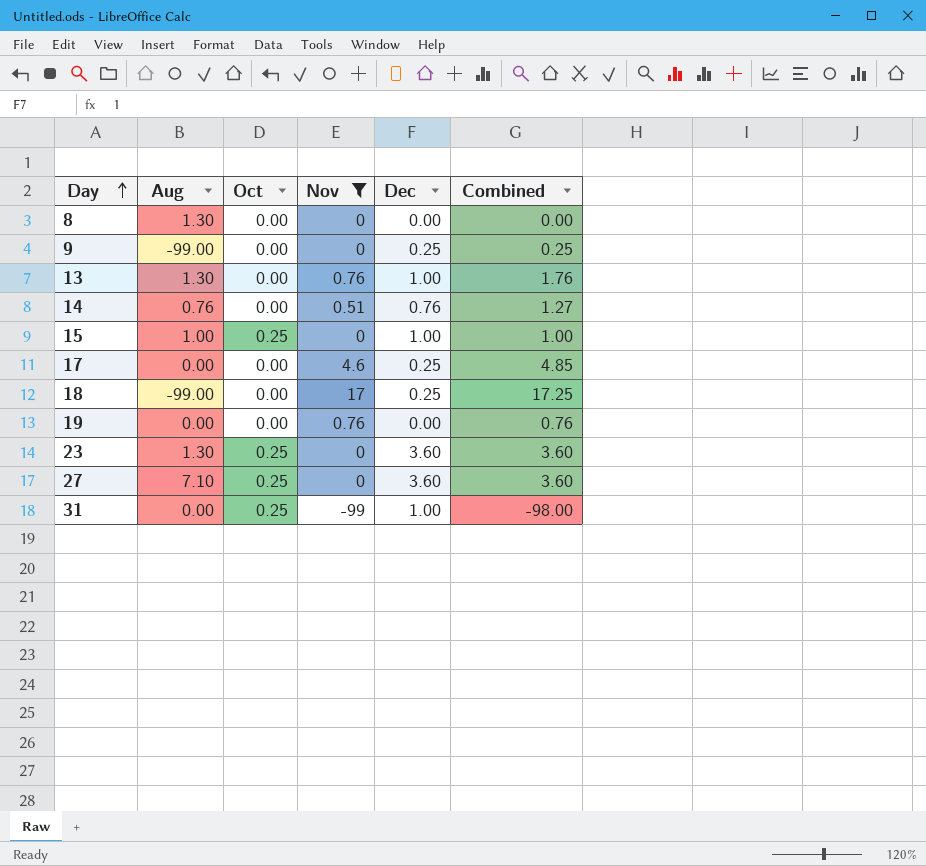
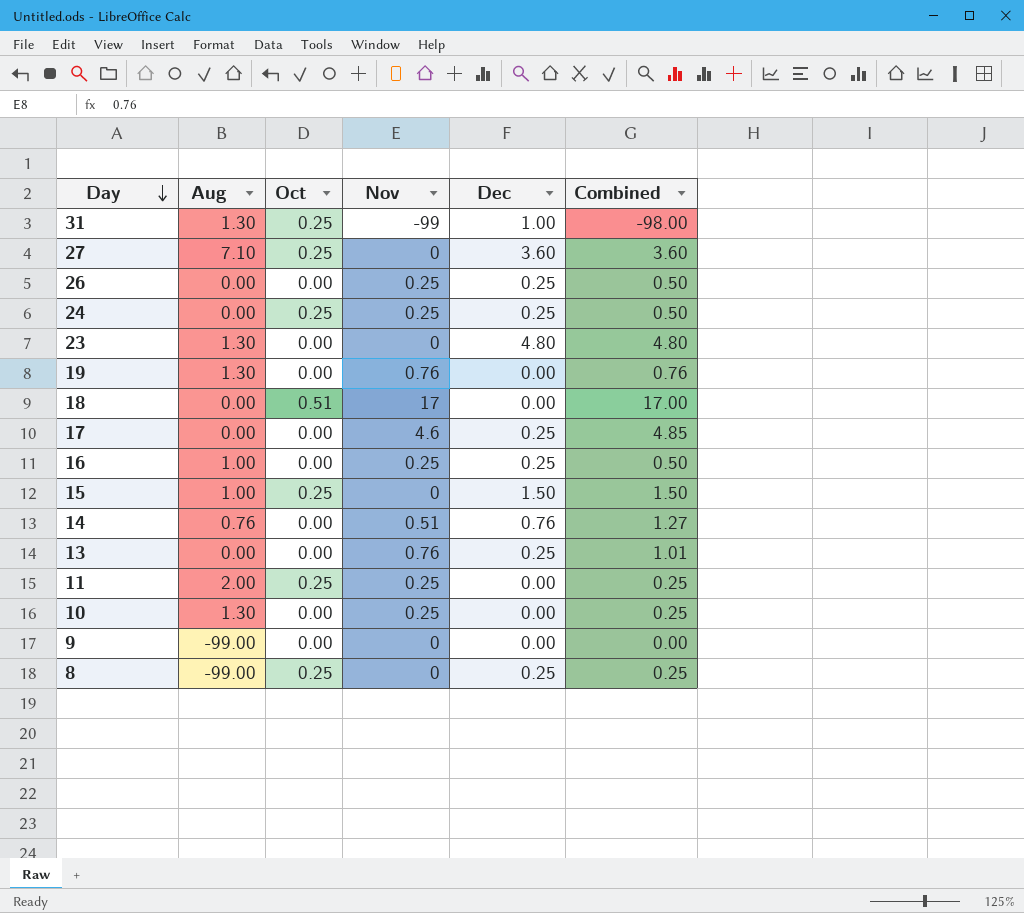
filter: Nov != 0.25 -> none
row order: Day ascending -> Day descending
31 | Aug: 0.00 -> 1.30
23 | Oct: 0.25 -> 0.00
23 | Dec: 3.60 -> 4.80
23 | Combined: 3.60 -> 4.80
19 | Aug: 0.00 -> 1.30
18 | Aug: -99.00 -> 0.00
18 | Oct: 0.00 -> 0.51
18 | Dec: 0.25 -> 0.00
18 | Combined: 17.25 -> 17.00
15 | Dec: 1.00 -> 1.50
15 | Combined: 1.00 -> 1.50
13 | Aug: 1.30 -> 0.00
13 | Dec: 1.00 -> 0.25
13 | Combined: 1.76 -> 1.01
9 | Dec: 0.25 -> 0.00
9 | Combined: 0.25 -> 0.00
8 | Aug: 1.30 -> -99.00
8 | Oct: 0.00 -> 0.25
8 | Dec: 0.00 -> 0.25
8 | Combined: 0.00 -> 0.25

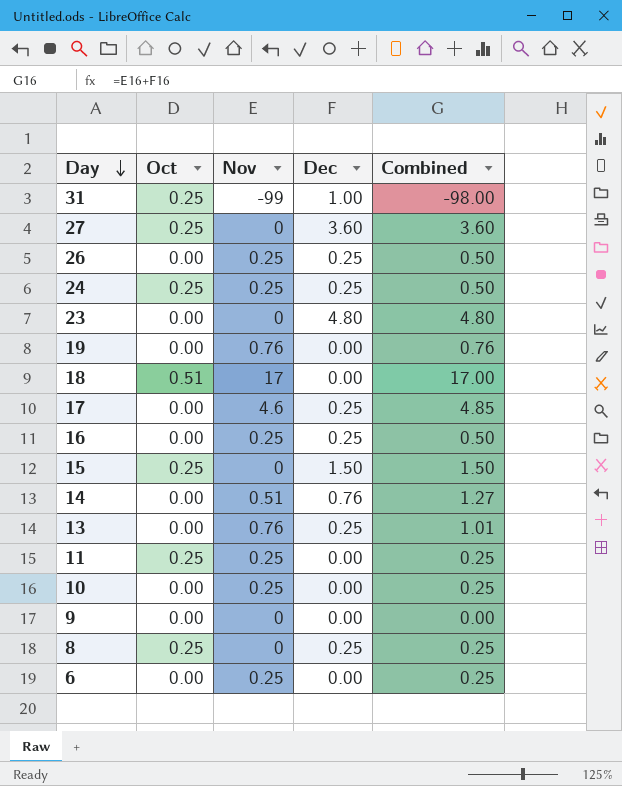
column Aug | position: 2 -> none
row 6: none -> 0.00 | 0.25 | 0.00 | 0.25

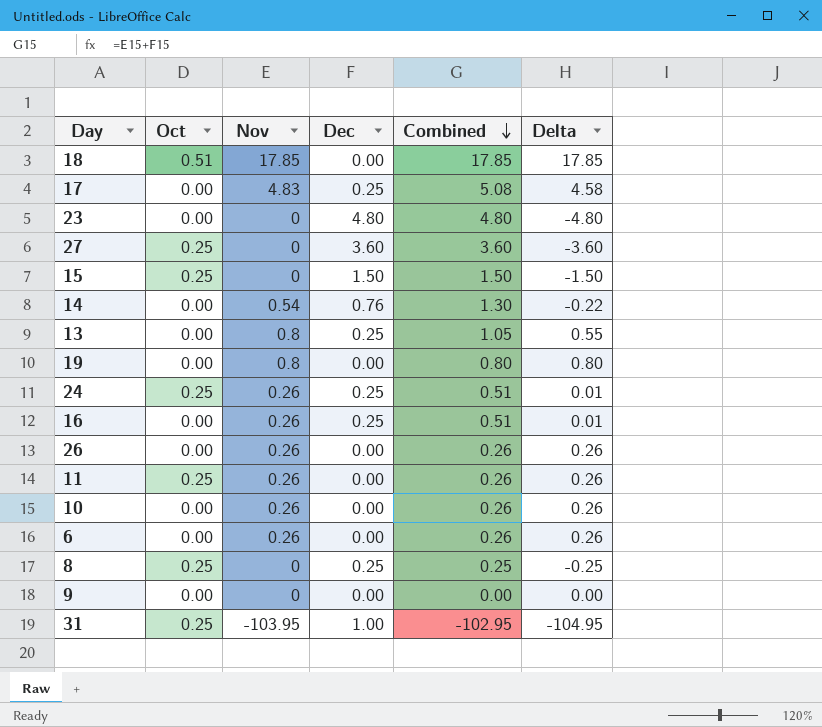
row order: Day descending -> Combined descending
column Delta | formula: none -> [Nov] - [Dec]
18 | Nov: 17 -> 17.85
18 | Combined: 17.00 -> 17.85
17 | Nov: 4.6 -> 4.83
17 | Combined: 4.85 -> 5.08
14 | Nov: 0.51 -> 0.54
14 | Combined: 1.27 -> 1.30
13 | Nov: 0.76 -> 0.8
13 | Combined: 1.01 -> 1.05
19 | Nov: 0.76 -> 0.8
19 | Combined: 0.76 -> 0.80
24 | Nov: 0.25 -> 0.26
24 | Combined: 0.50 -> 0.51
16 | Nov: 0.25 -> 0.26
16 | Combined: 0.50 -> 0.51
26 | Nov: 0.25 -> 0.26
26 | Dec: 0.25 -> 0.00
26 | Combined: 0.50 -> 0.26
11 | Nov: 0.25 -> 0.26
11 | Combined: 0.25 -> 0.26
10 | Nov: 0.25 -> 0.26
10 | Combined: 0.25 -> 0.26
6 | Nov: 0.25 -> 0.26
6 | Combined: 0.25 -> 0.26
31 | Nov: -99 -> -103.95
31 | Combined: -98.00 -> -102.95

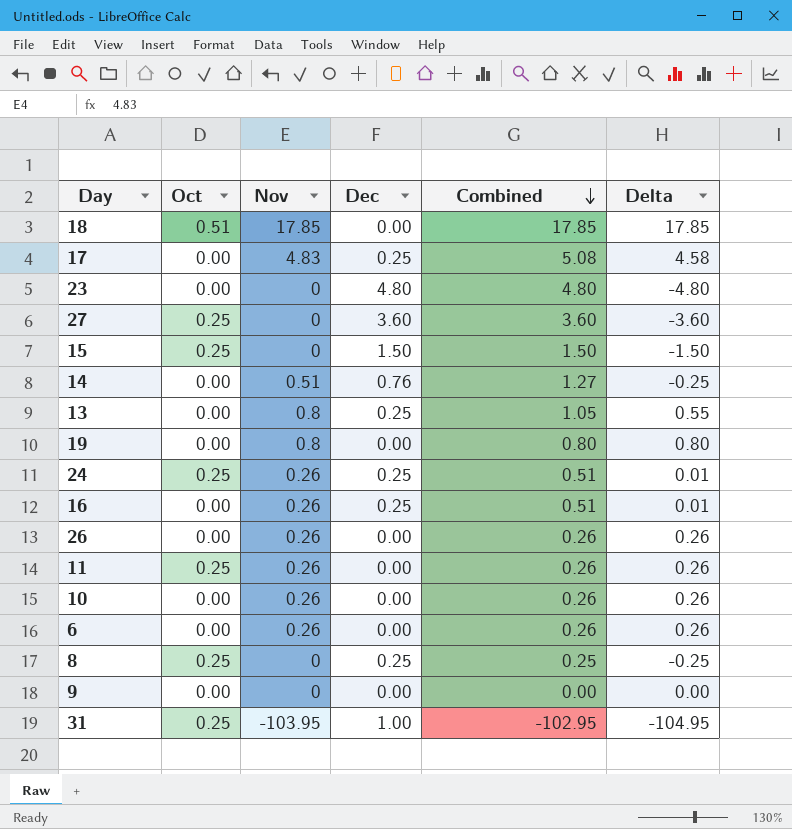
14 | Nov: 0.54 -> 0.51
14 | Combined: 1.30 -> 1.27
14 | Delta: -0.22 -> -0.25

